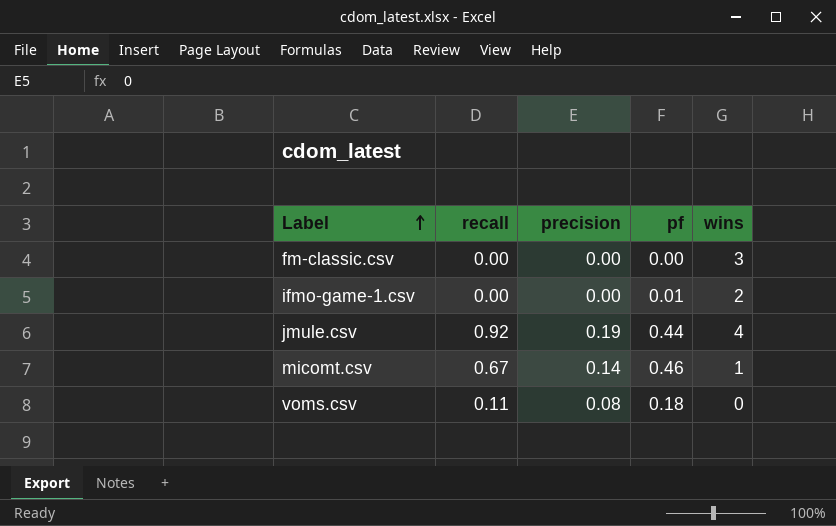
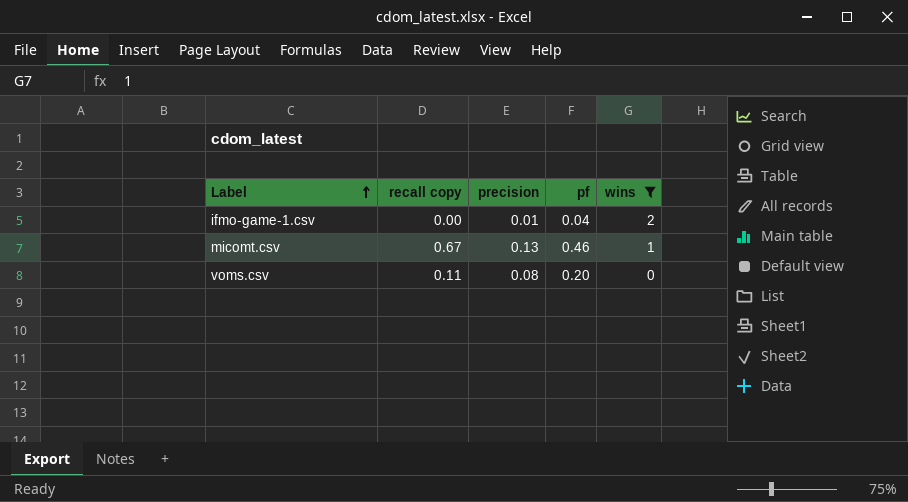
filter: none -> wins <= 2
column name: recall -> recall copy
ifmo-game-1.csv | precision: 0.00 -> 0.01
ifmo-game-1.csv | pf: 0.01 -> 0.04
micomt.csv | precision: 0.14 -> 0.13
voms.csv | pf: 0.18 -> 0.20

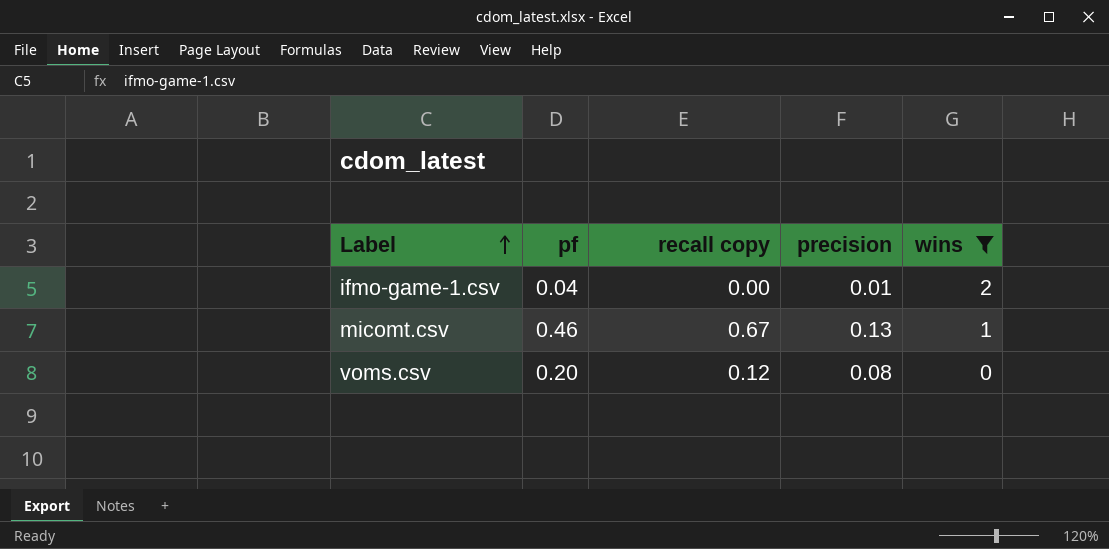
column pf | position: 4 -> 2
voms.csv | recall copy: 0.11 -> 0.12

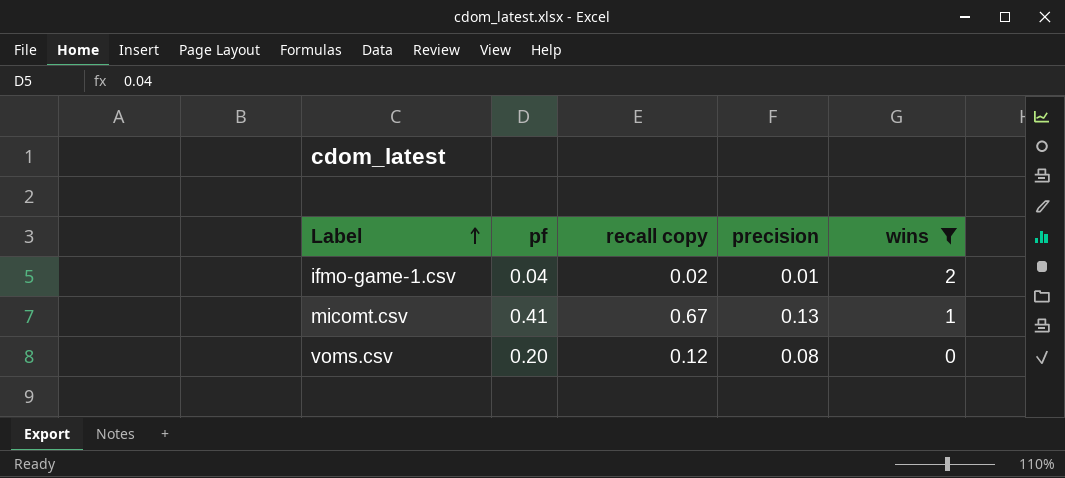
ifmo-game-1.csv | recall copy: 0.00 -> 0.02
micomt.csv | pf: 0.46 -> 0.41

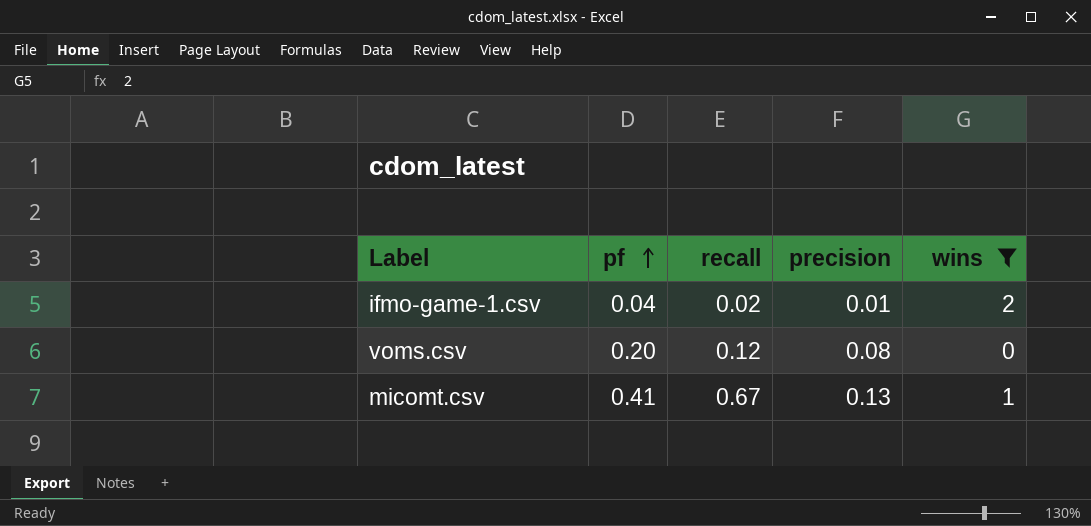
row order: Label ascending -> pf ascending
column name: recall copy -> recall

